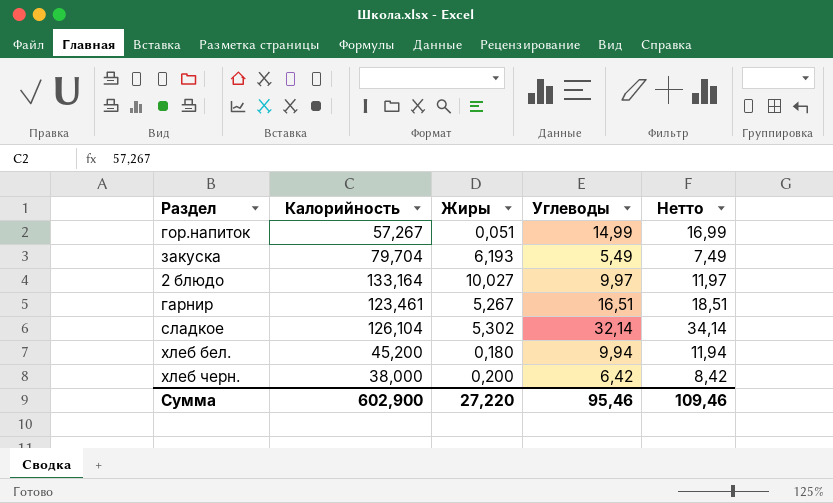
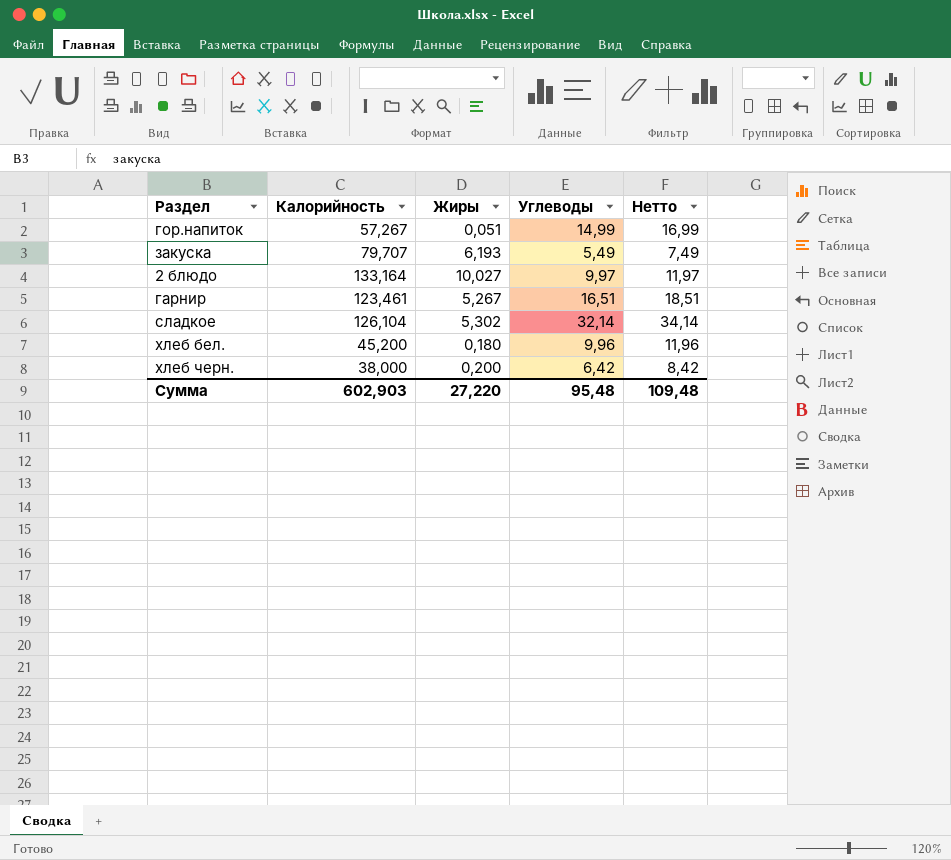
закуска | Калорийность: 79,704 -> 79,707
хлеб бел. | Углеводы: 9,94 -> 9,96
хлеб бел. | Нетто: 11,94 -> 11,96
Сумма | Калорийность: 602,900 -> 602,903
Сумма | Углеводы: 95,46 -> 95,48
Сумма | Нетто: 109,46 -> 109,48

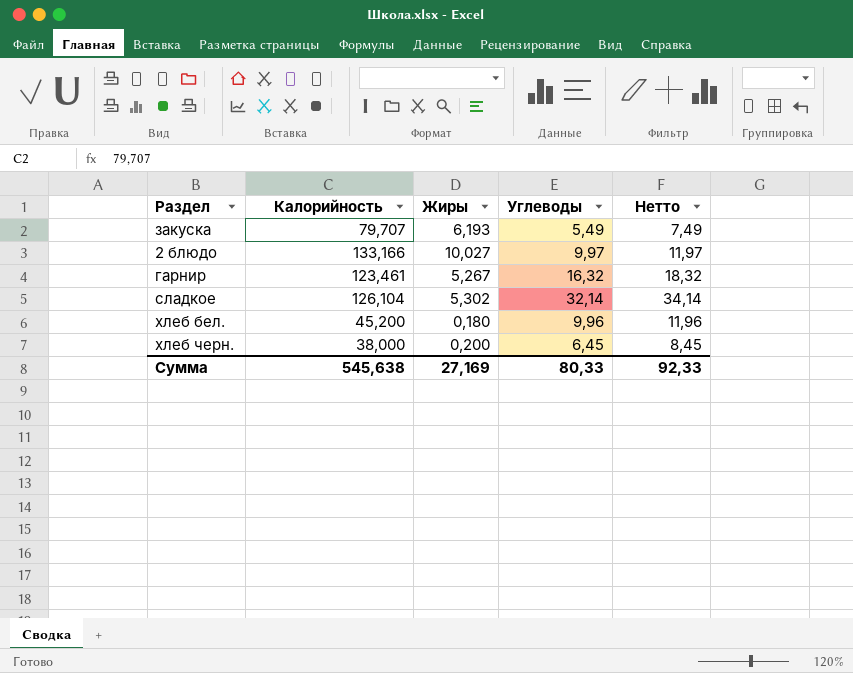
row гор.напиток: 57,267 | 0,051 | 14,99 | 16,99 -> none
2 блюдо | Калорийность: 133,164 -> 133,166
гарнир | Углеводы: 16,51 -> 16,32
гарнир | Нетто: 18,51 -> 18,32
хлеб черн. | Углеводы: 6,42 -> 6,45
хлеб черн. | Нетто: 8,42 -> 8,45
Сумма | Калорийность: 602,903 -> 545,638
Сумма | Жиры: 27,220 -> 27,169
Сумма | Углеводы: 95,48 -> 80,33
Сумма | Нетто: 109,48 -> 92,33

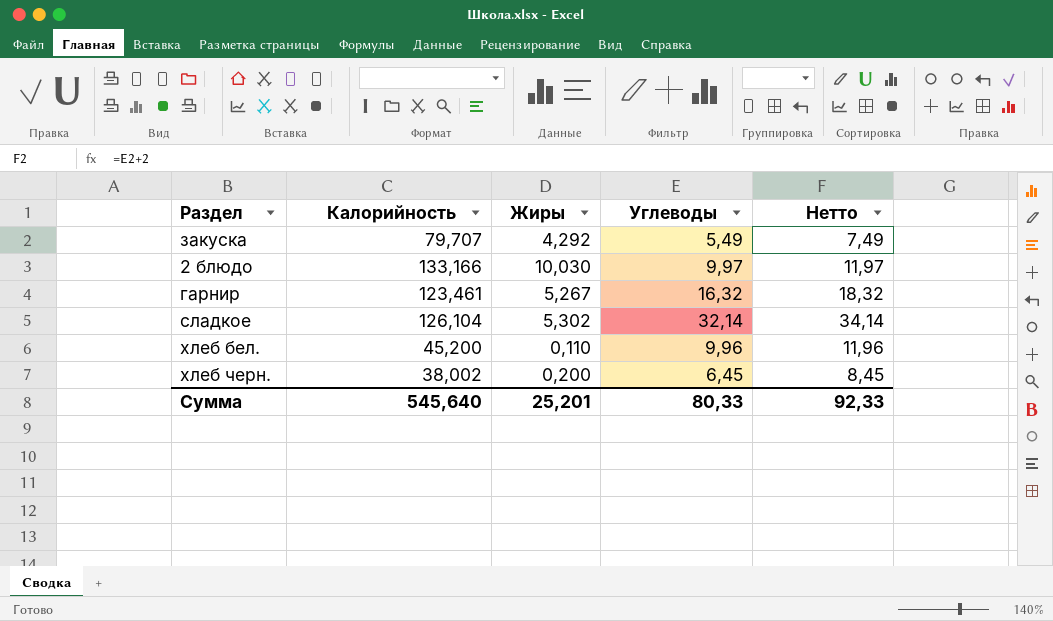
закуска | Жиры: 6,193 -> 4,292
2 блюдо | Жиры: 10,027 -> 10,030
хлеб бел. | Жиры: 0,180 -> 0,110
хлеб черн. | Калорийность: 38,000 -> 38,002
Сумма | Калорийность: 545,638 -> 545,640
Сумма | Жиры: 27,169 -> 25,201

